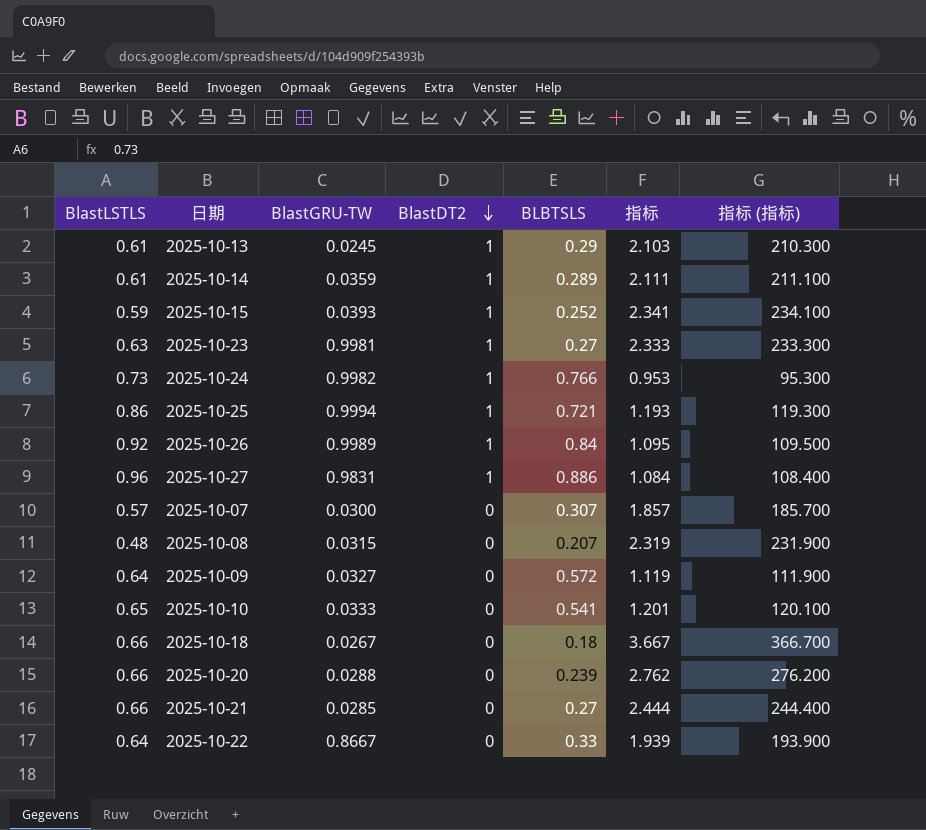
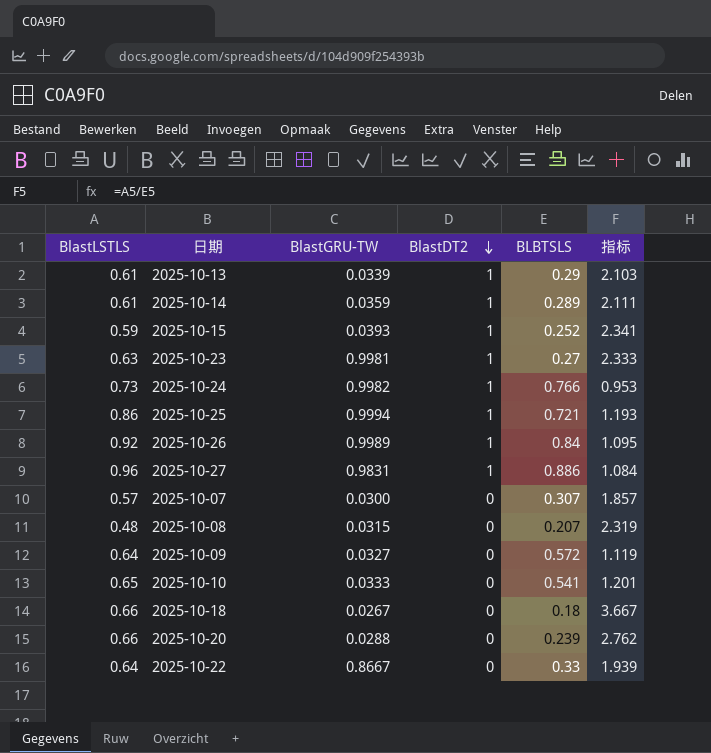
column 指标 (指标) | formula: [指标] * 100 -> none
row 2025-10-21: 0.66 | 0.0285 | 0 | 0.27 | 2.444 | 244.400 -> none
2025-10-13 | BlastGRU-TW: 0.0245 -> 0.0339

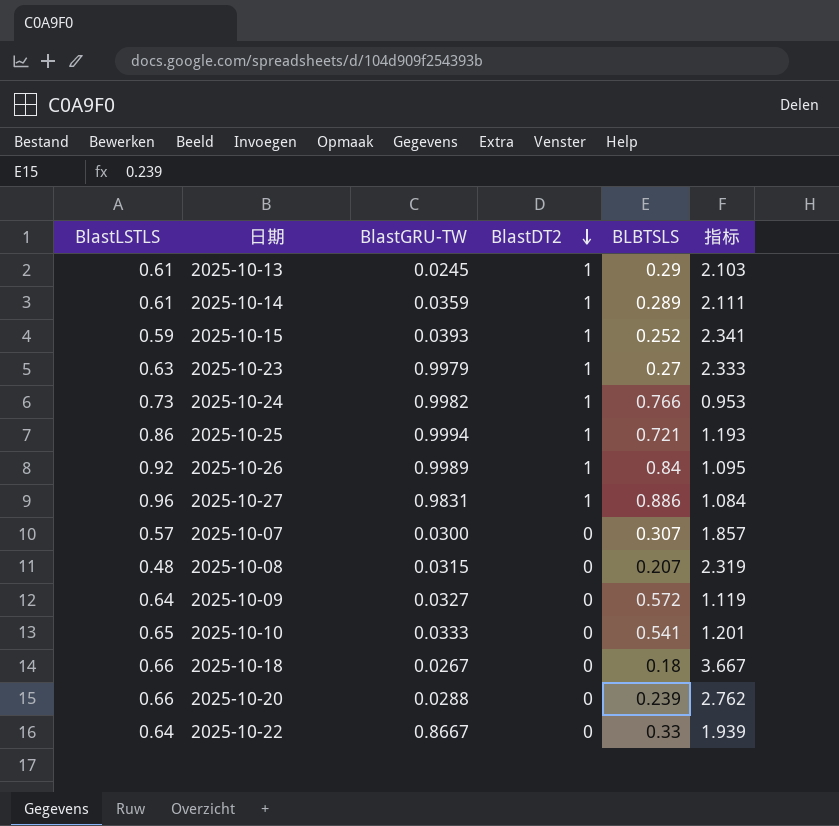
2025-10-13 | BlastGRU-TW: 0.0339 -> 0.0245
2025-10-23 | BlastGRU-TW: 0.9981 -> 0.9979

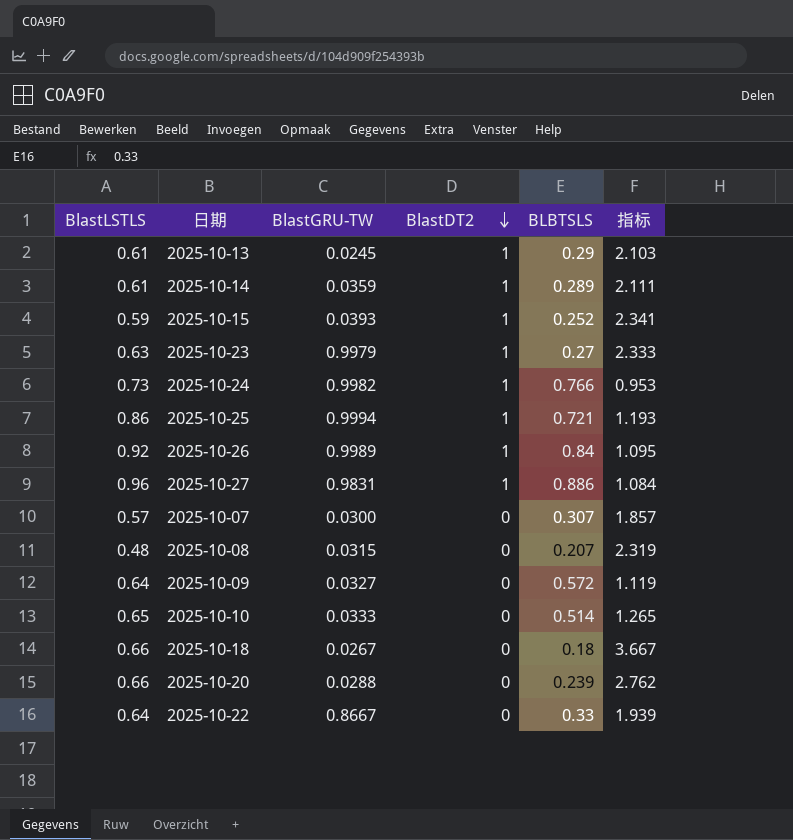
2025-10-10 | BLBTSLS: 0.541 -> 0.514
2025-10-10 | 指标: 1.201 -> 1.265

